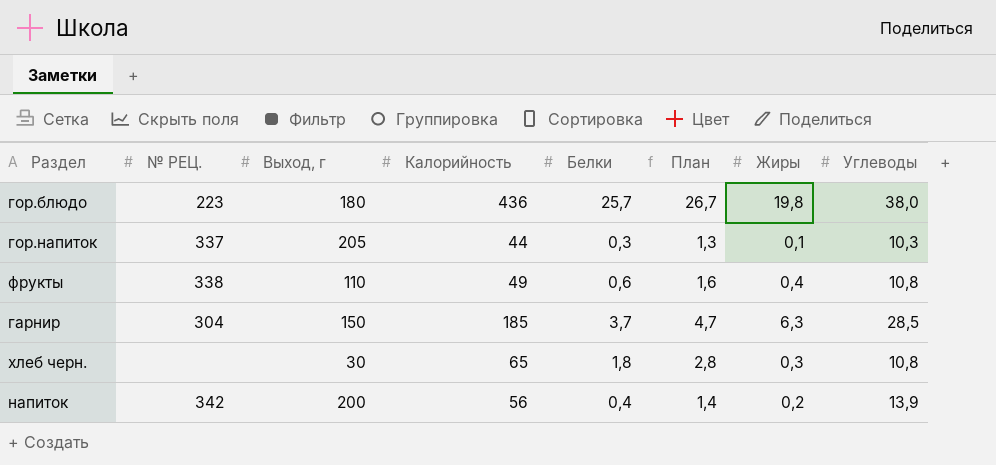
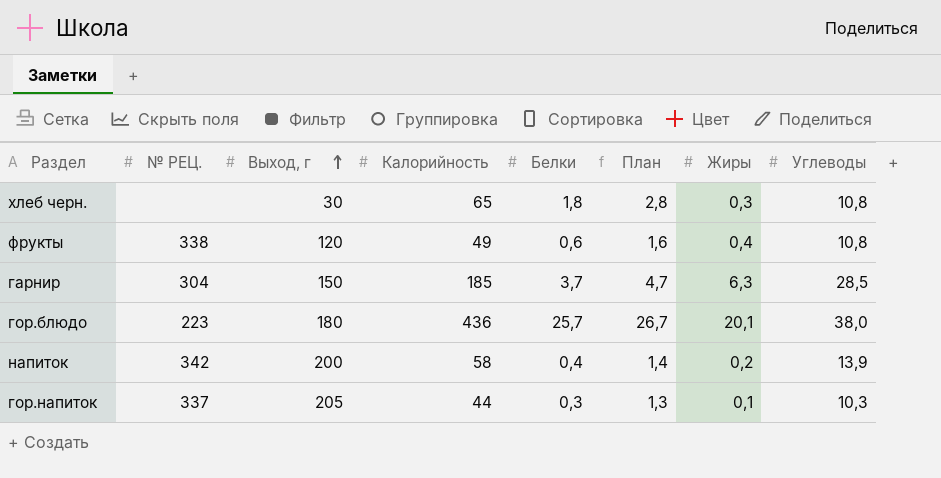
row order: none -> Выход, г ascending
фрукты | Выход, г: 110 -> 120
гор.блюдо | Жиры: 19,8 -> 20,1
напиток | Калорийность: 56 -> 58

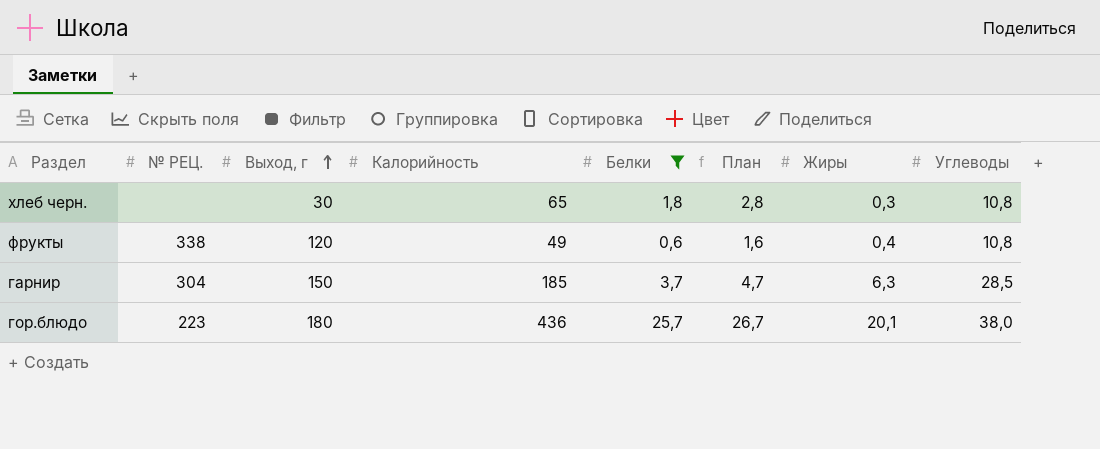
filter: none -> Белки >= 0,6

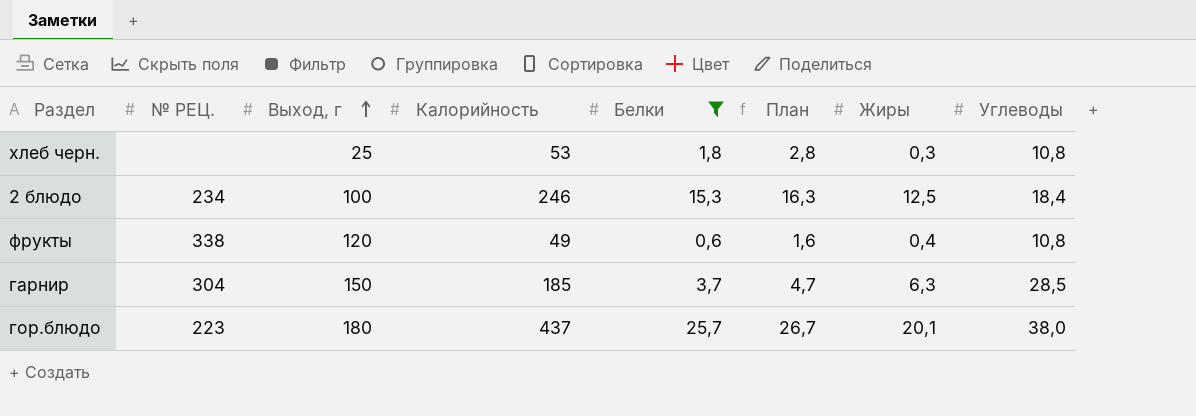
хлеб черн. | Выход, г: 30 -> 25
хлеб черн. | Калорийность: 65 -> 53
row 2 блюдо: none -> 234 | 100 | 246 | 15,3 | 16,3 | 12,5 | 18,4
гор.блюдо | Калорийность: 436 -> 437

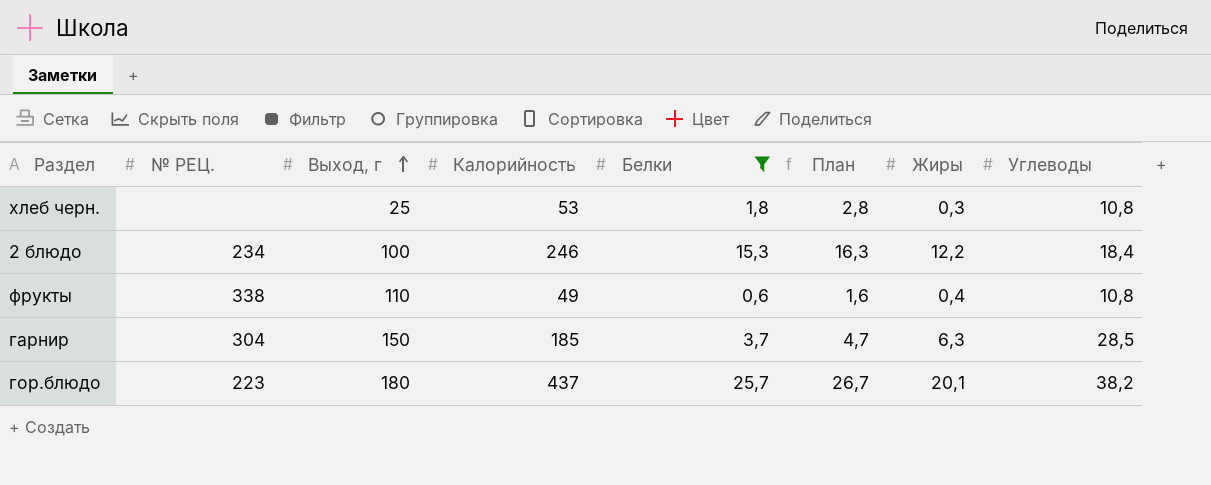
2 блюдо | Жиры: 12,5 -> 12,2
фрукты | Выход, г: 120 -> 110
гор.блюдо | Углеводы: 38,0 -> 38,2

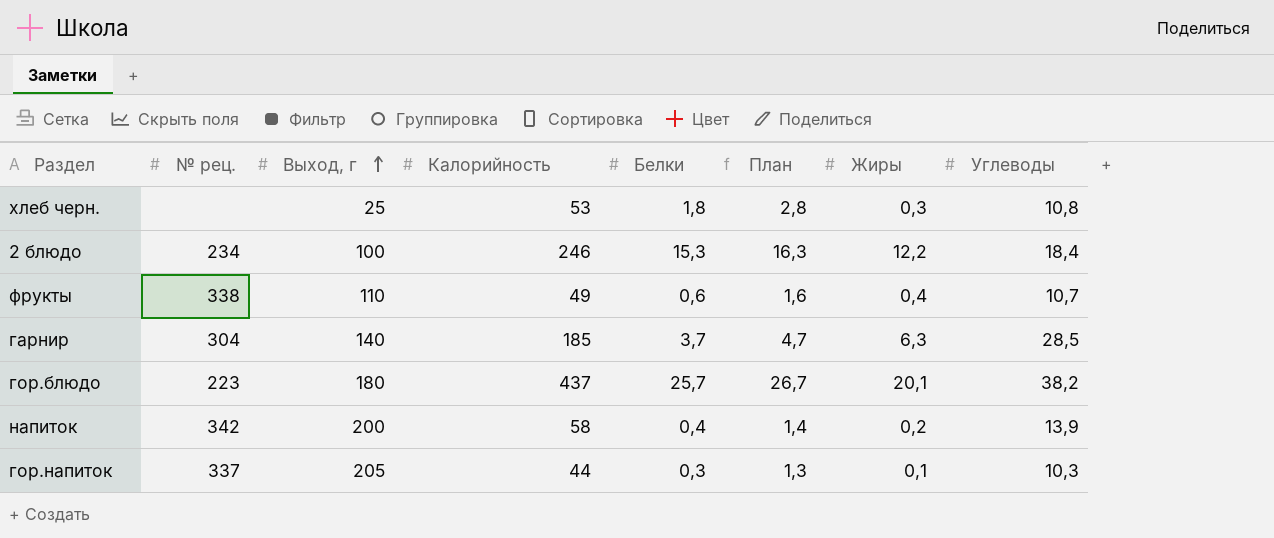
filter: Белки >= 0,6 -> none
column name: № РЕЦ. -> № рец.
фрукты | Углеводы: 10,8 -> 10,7
гарнир | Выход, г: 150 -> 140

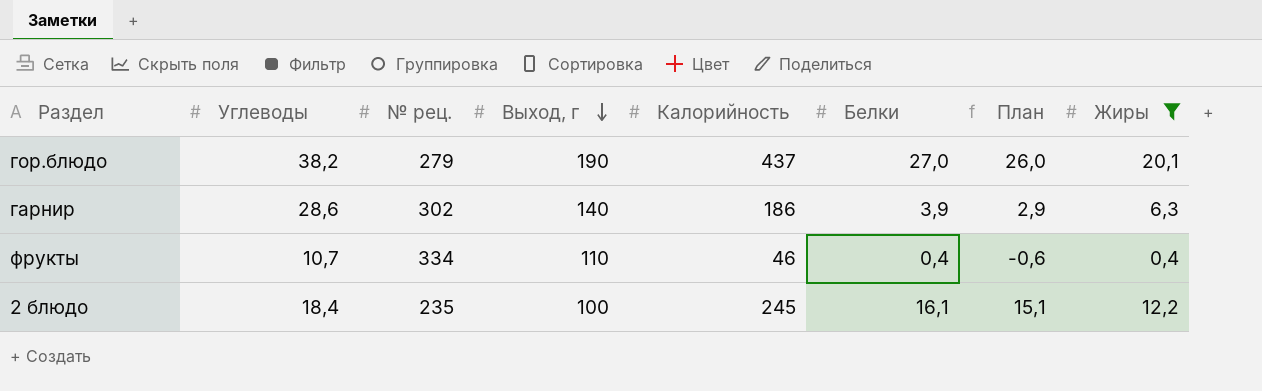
filter: none -> Жиры >= 0,4
row order: Выход, г ascending -> Выход, г descending
column Углеводы | position: 8 -> 2
column План | formula: [Белки] + 1 -> [Белки] - 1
гор.блюдо | № рец.: 223 -> 279
гор.блюдо | Выход, г: 180 -> 190
гор.блюдо | Белки: 25,7 -> 27,0
гарнир | Углеводы: 28,5 -> 28,6
гарнир | № рец.: 304 -> 302
гарнир | Калорийность: 185 -> 186
гарнир | Белки: 3,7 -> 3,9
фрукты | № рец.: 338 -> 334
фрукты | Калорийность: 49 -> 46
фрукты | Белки: 0,6 -> 0,4
2 блюдо | № рец.: 234 -> 235
2 блюдо | Калорийность: 246 -> 245
2 блюдо | Белки: 15,3 -> 16,1

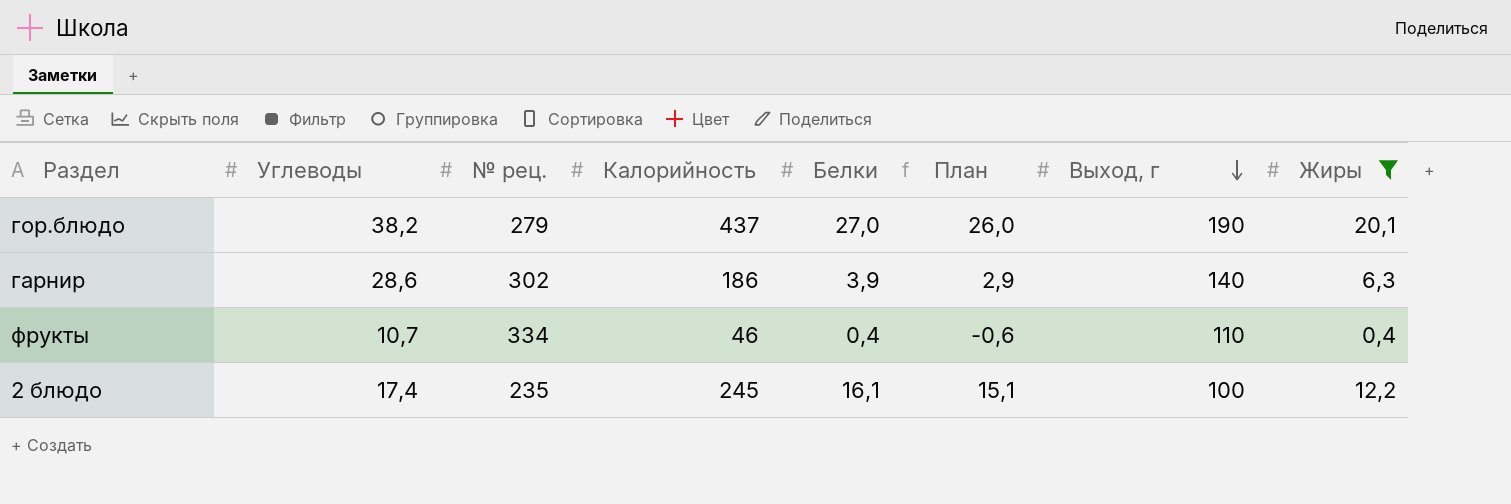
column Выход, г | position: 4 -> 7
2 блюдо | Углеводы: 18,4 -> 17,4

